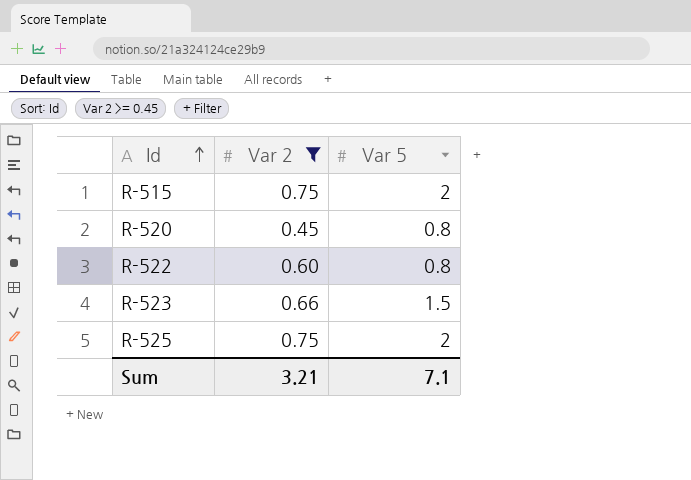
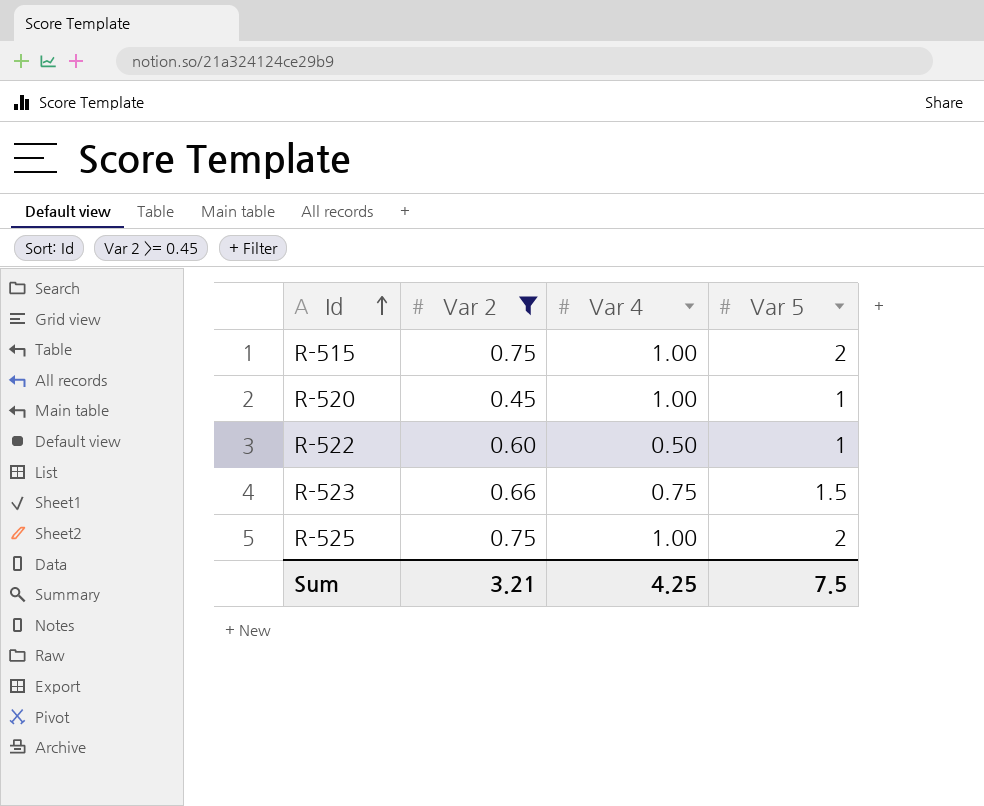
column Var 4 | position: none -> 3
R-520 | Var 5: 0.8 -> 1
R-522 | Var 5: 0.8 -> 1
Sum | Var 5: 7.1 -> 7.5

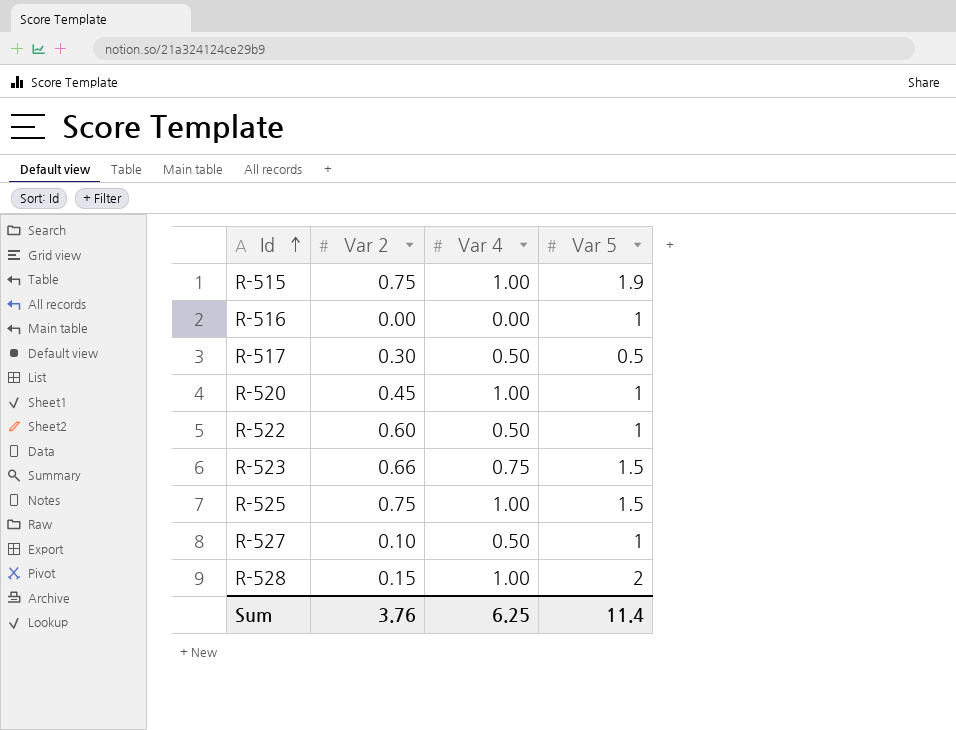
filter: Var 2 >= 0.45 -> none
R-515 | Var 5: 2 -> 1.9
R-525 | Var 5: 2 -> 1.5
Sum | Var 2: 3.21 -> 3.76
Sum | Var 4: 4.25 -> 6.25
Sum | Var 5: 7.5 -> 11.4

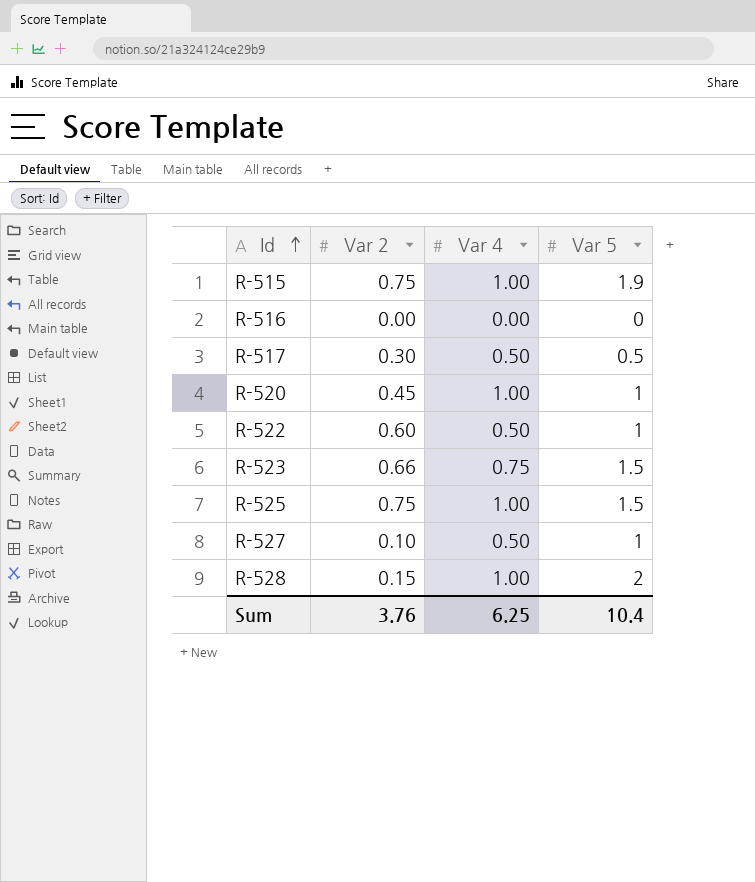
R-516 | Var 5: 1 -> 0
Sum | Var 5: 11.4 -> 10.4

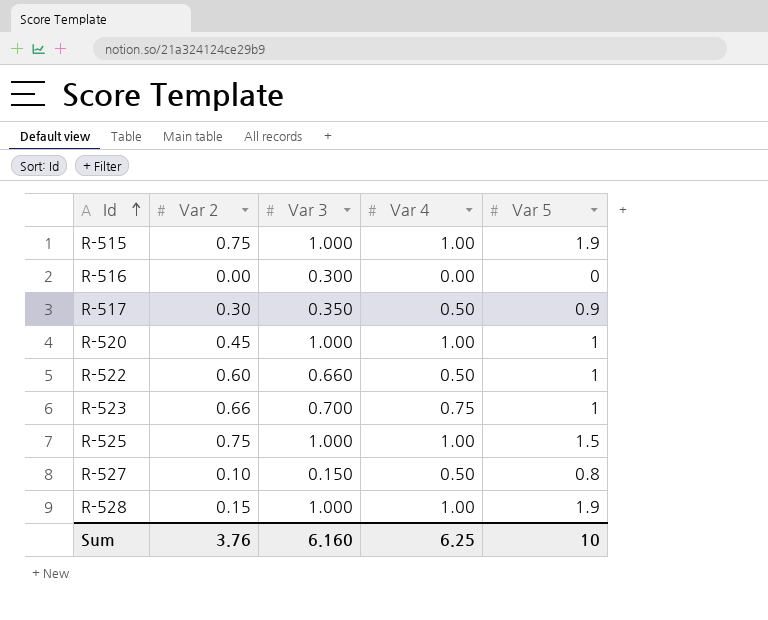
column Var 3 | position: none -> 3
R-517 | Var 5: 0.5 -> 0.9
R-523 | Var 5: 1.5 -> 1
R-527 | Var 5: 1 -> 0.8
R-528 | Var 5: 2 -> 1.9
Sum | Var 5: 10.4 -> 10

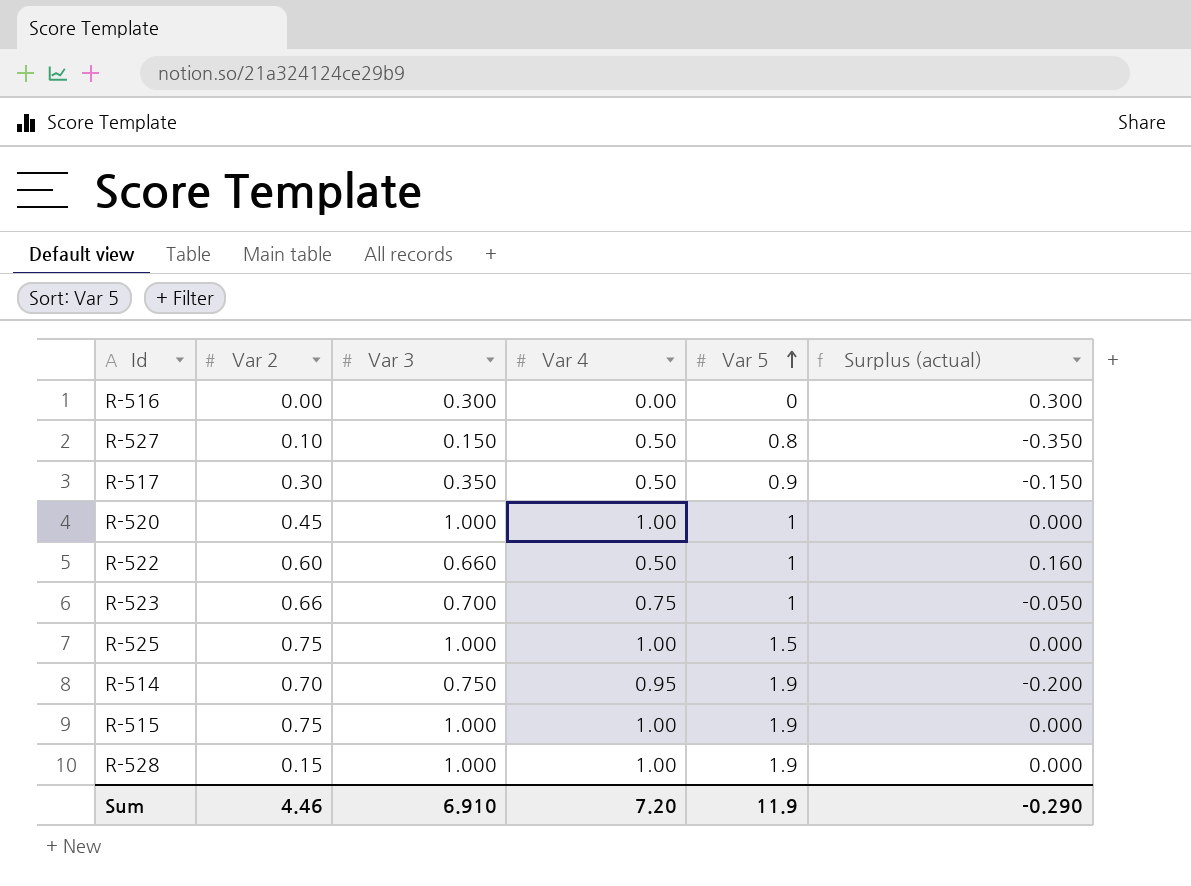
row order: Id ascending -> Var 5 ascending
column Surplus (actual) | formula: none -> [Var 3] - [Var 4]
row R-514: none -> 0.70 | 0.750 | 0.95 | 1.9 | -0.200
Sum | Var 2: 3.76 -> 4.46
Sum | Var 3: 6.160 -> 6.910
Sum | Var 4: 6.25 -> 7.20
Sum | Var 5: 10 -> 11.9

